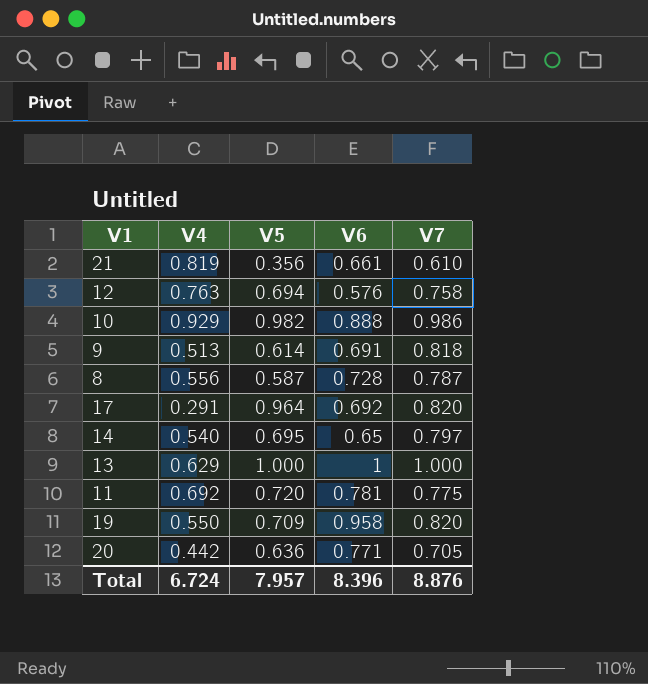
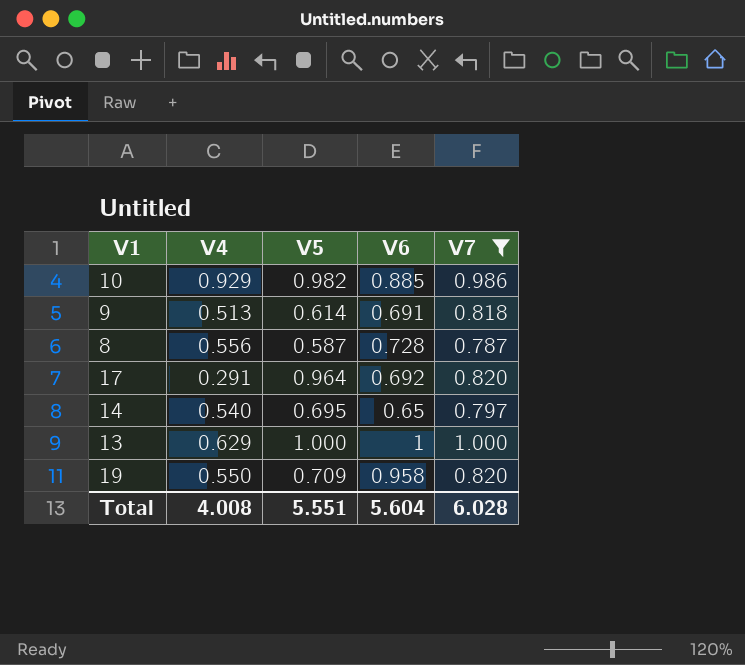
filter: none -> V7 >= 0.787
10 | V6: 0.888 -> 0.885
Total | V4: 6.724 -> 4.008
Total | V5: 7.957 -> 5.551
Total | V6: 8.396 -> 5.604
Total | V7: 8.876 -> 6.028

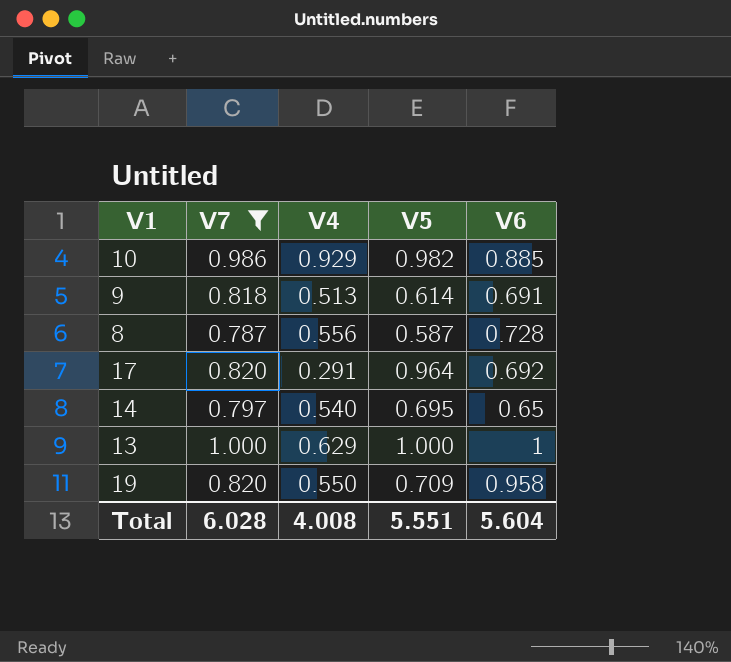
column V7 | position: 5 -> 2

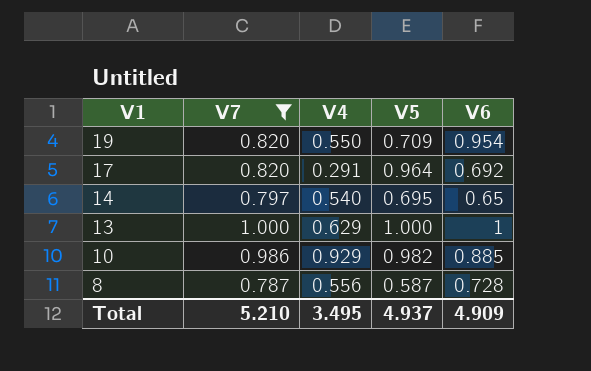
row order: none -> V1 descending
row 9: 0.818 | 0.513 | 0.614 | 0.691 -> none
19 | V6: 0.958 -> 0.954
Total | V7: 6.028 -> 5.210
Total | V4: 4.008 -> 3.495
Total | V5: 5.551 -> 4.937
Total | V6: 5.604 -> 4.909

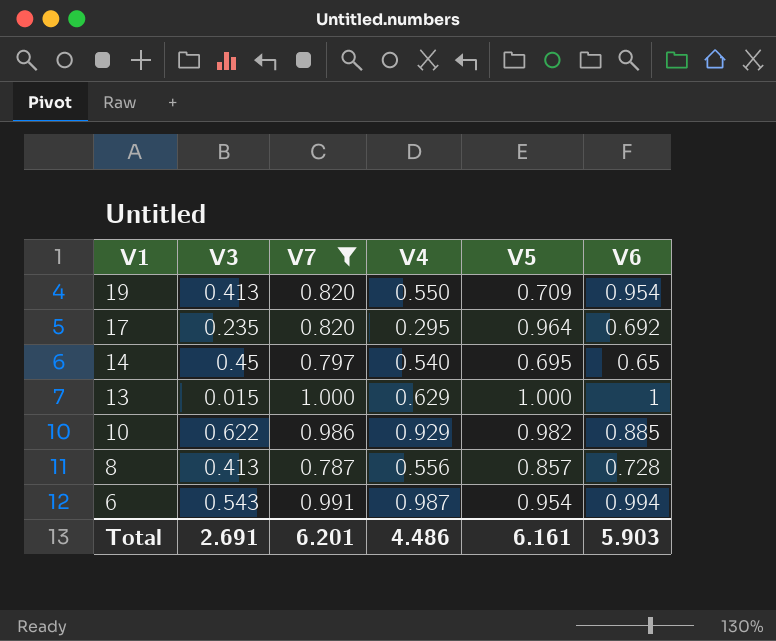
column V3 | position: none -> 2
17 | V4: 0.291 -> 0.295
8 | V5: 0.587 -> 0.857
row 6: none -> 0.543 | 0.991 | 0.987 | 0.954 | 0.994
Total | V7: 5.210 -> 6.201
Total | V4: 3.495 -> 4.486
Total | V5: 4.937 -> 6.161
Total | V6: 4.909 -> 5.903

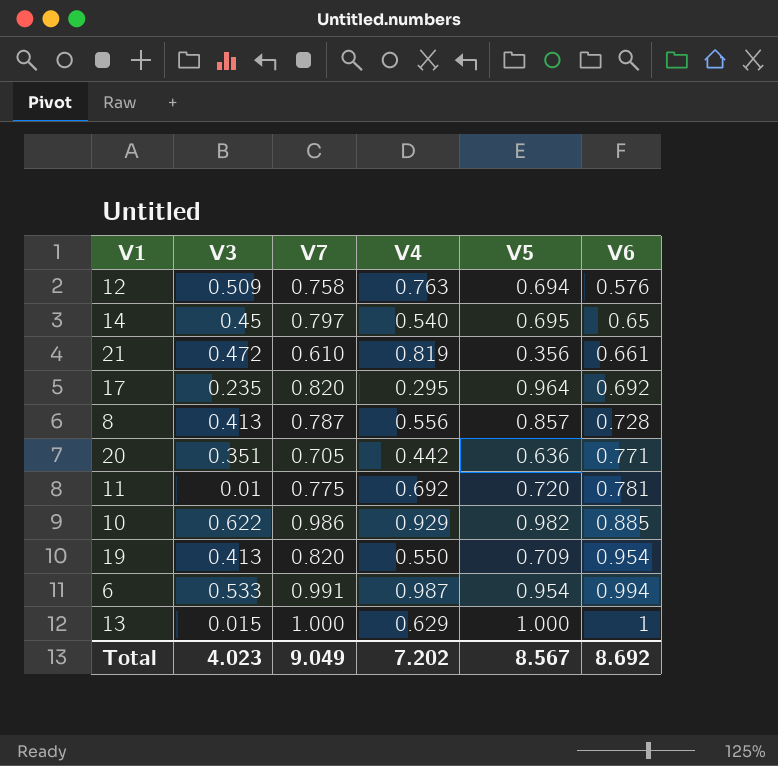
filter: V7 >= 0.787 -> none
row order: V1 descending -> V6 ascending
6 | V3: 0.543 -> 0.533
Total | V3: 2.691 -> 4.023
Total | V7: 6.201 -> 9.049
Total | V4: 4.486 -> 7.202
Total | V5: 6.161 -> 8.567
Total | V6: 5.903 -> 8.692

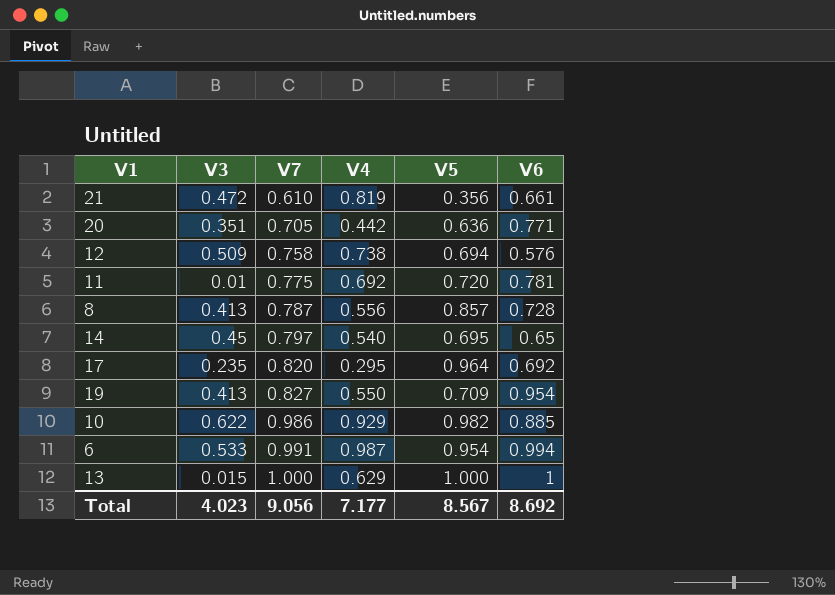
row order: V6 ascending -> V7 ascending
12 | V4: 0.763 -> 0.738
19 | V7: 0.820 -> 0.827
Total | V7: 9.049 -> 9.056
Total | V4: 7.202 -> 7.177

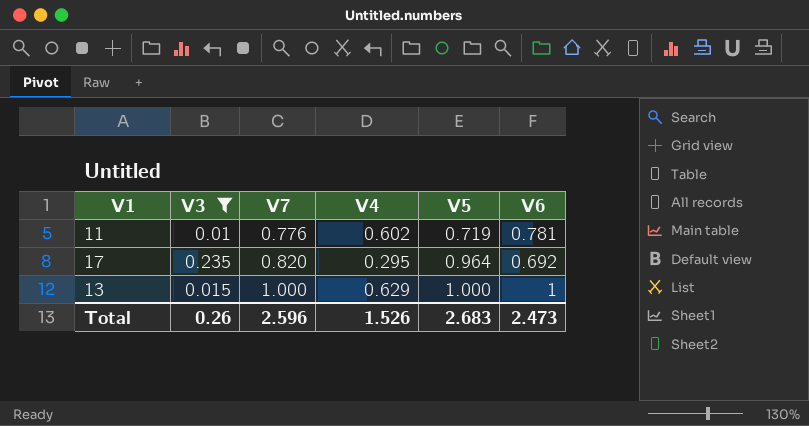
filter: none -> V3 <= 0.235
11 | V7: 0.775 -> 0.776
11 | V4: 0.692 -> 0.602
11 | V5: 0.720 -> 0.719
Total | V3: 4.023 -> 0.26
Total | V7: 9.056 -> 2.596
Total | V4: 7.177 -> 1.526
Total | V5: 8.567 -> 2.683
Total | V6: 8.692 -> 2.473

